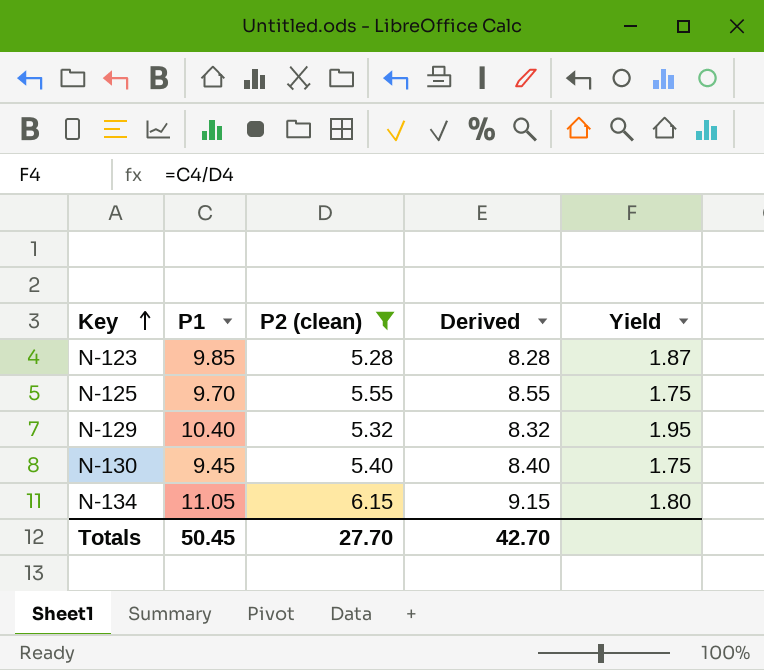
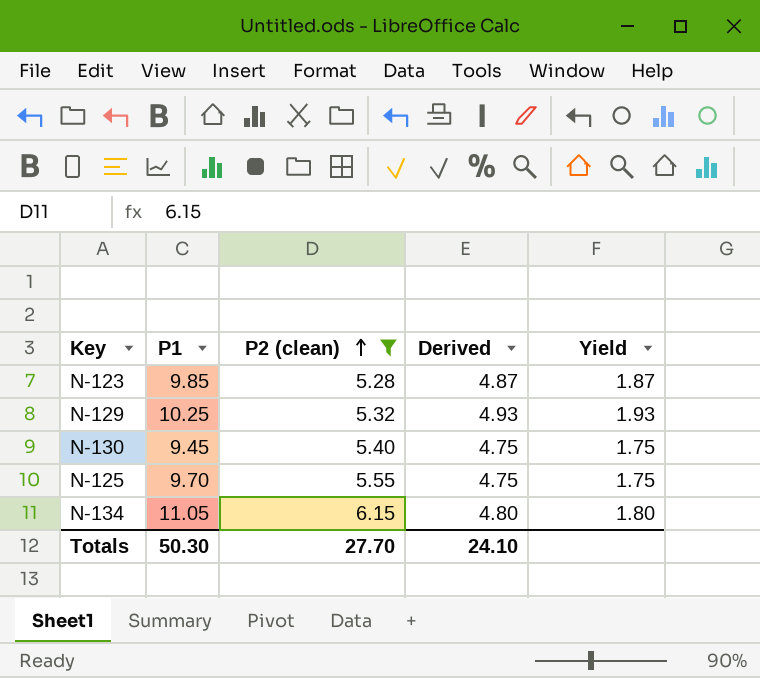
row order: Key ascending -> P2 (clean) ascending
column Derived | formula: [P2 (clean)] + 3 -> [Yield] + 3
N-129 | P1: 10.40 -> 10.25
N-129 | Yield: 1.95 -> 1.93
Totals | P1: 50.45 -> 50.30
Totals | Derived: 42.70 -> 24.10

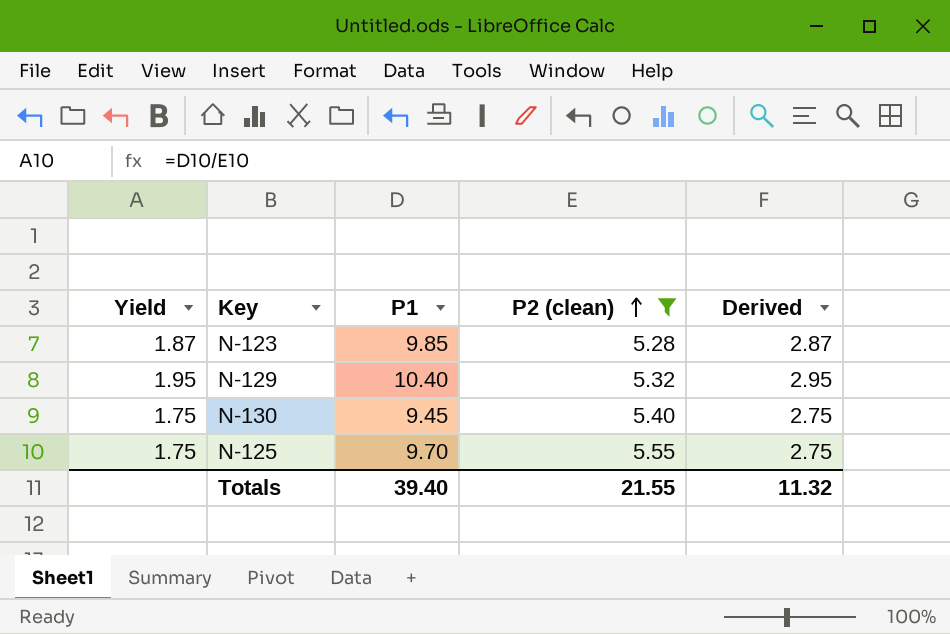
column Yield | position: 5 -> 1
column Derived | formula: [Yield] + 3 -> [Yield] + 1
row N-134: 11.05 | 6.15 | 4.80 | 1.80 -> none
N-129 | Yield: 1.93 -> 1.95
N-129 | P1: 10.25 -> 10.40
Totals | P1: 50.30 -> 39.40
Totals | P2 (clean): 27.70 -> 21.55
Totals | Derived: 24.10 -> 11.32

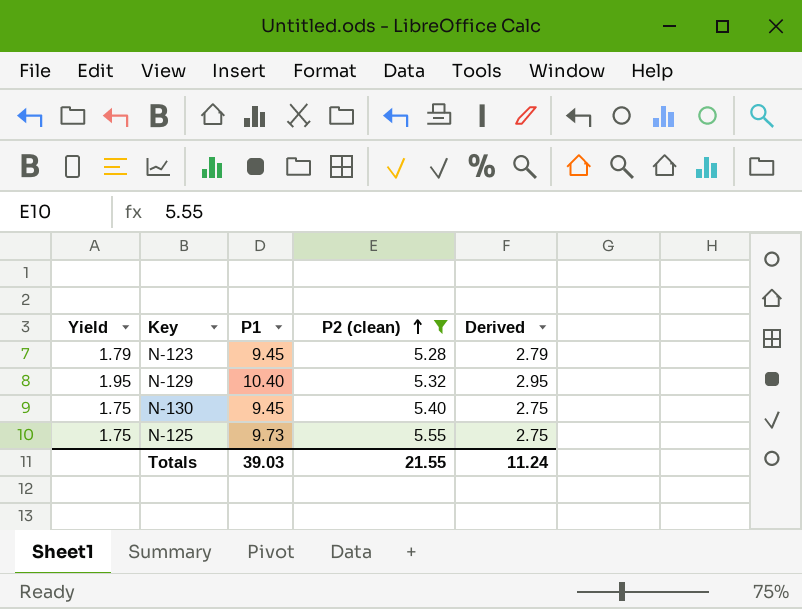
N-123 | Yield: 1.87 -> 1.79
N-123 | P1: 9.85 -> 9.45
N-123 | Derived: 2.87 -> 2.79
N-125 | P1: 9.70 -> 9.73
Totals | P1: 39.40 -> 39.03
Totals | Derived: 11.32 -> 11.24

